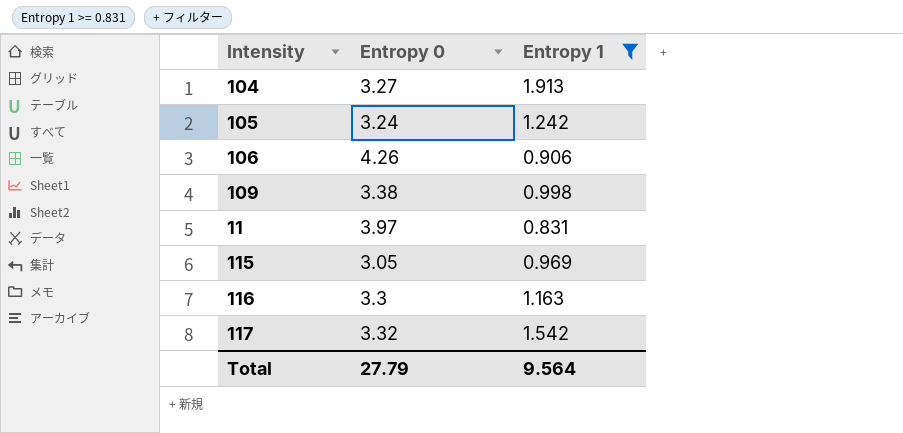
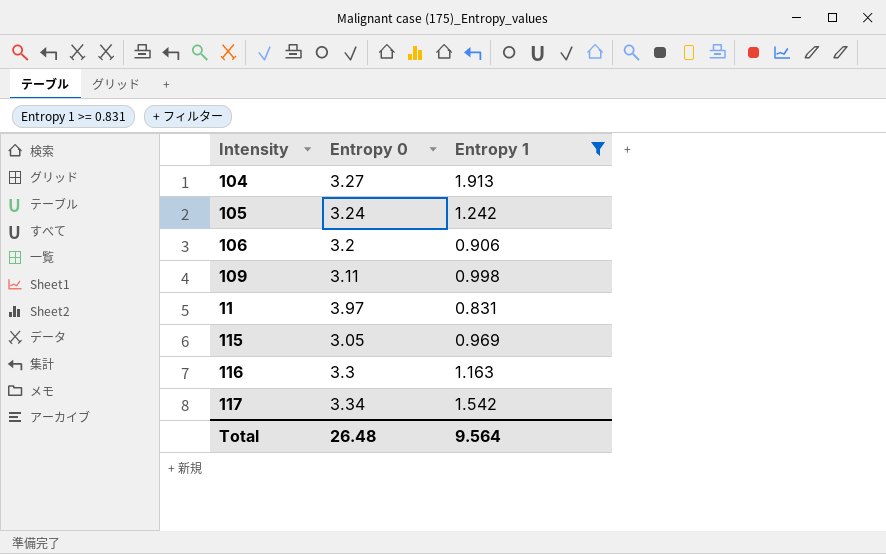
106 | Entropy 0: 4.26 -> 3.2
109 | Entropy 0: 3.38 -> 3.11
117 | Entropy 0: 3.32 -> 3.34
Total | Entropy 0: 27.79 -> 26.48

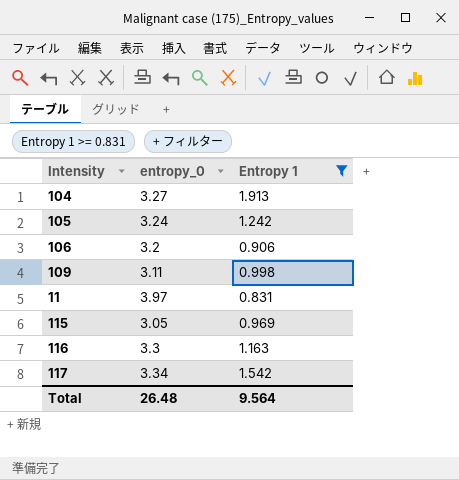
column name: Entropy 0 -> entropy_0

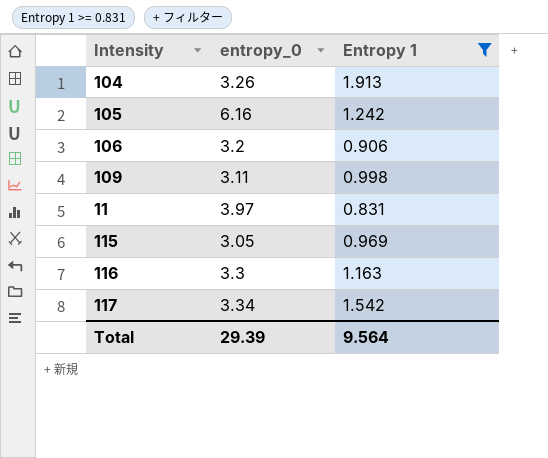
104 | entropy_0: 3.27 -> 3.26
105 | entropy_0: 3.24 -> 6.16
Total | entropy_0: 26.48 -> 29.39

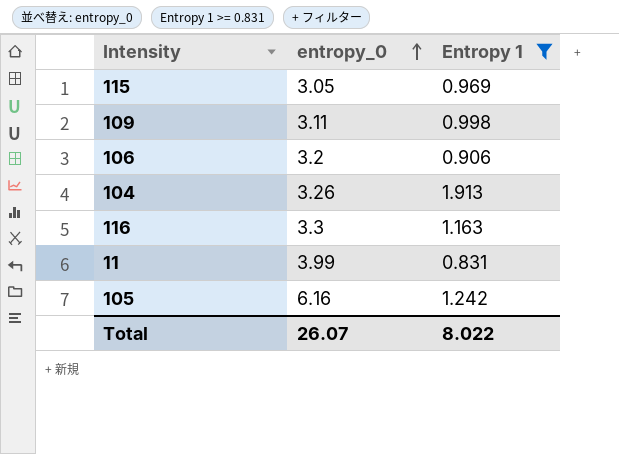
row order: none -> entropy_0 ascending
row 117: 3.34 | 1.542 -> none
11 | entropy_0: 3.97 -> 3.99
Total | entropy_0: 29.39 -> 26.07
Total | Entropy 1: 9.564 -> 8.022

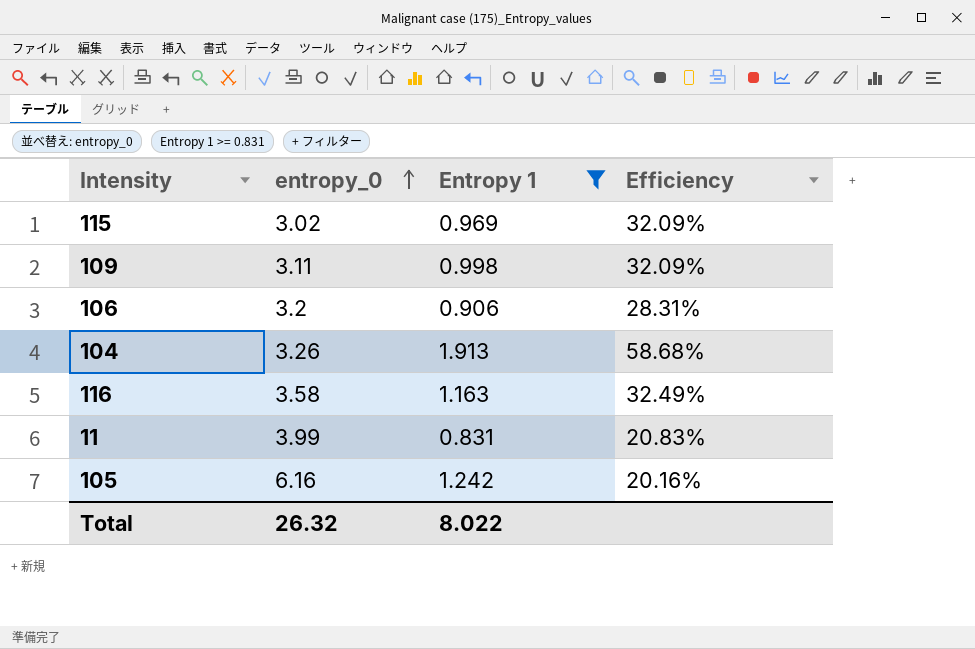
column Efficiency | formula: none -> [Entropy 1] / [entropy_0]
115 | entropy_0: 3.05 -> 3.02
116 | entropy_0: 3.3 -> 3.58
Total | entropy_0: 26.07 -> 26.32

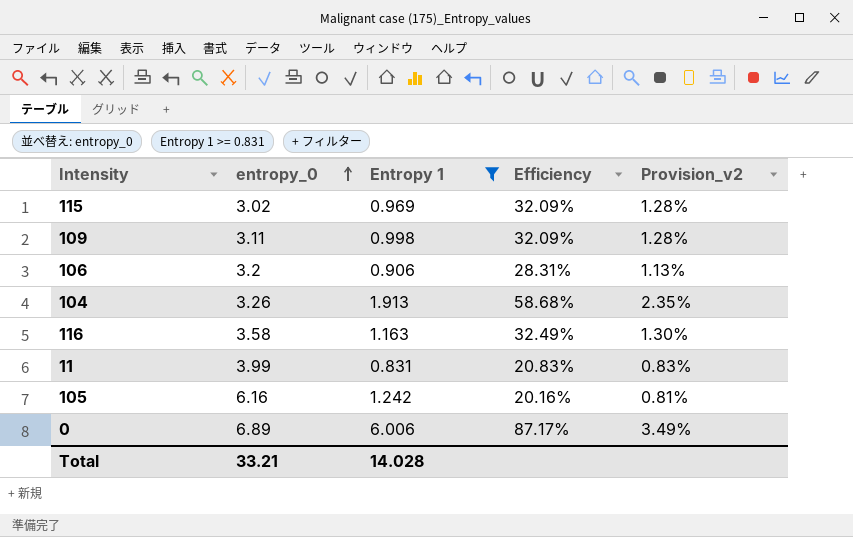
column Provision_v2 | formula: none -> [Efficiency] * 0.04
row 0: none -> 6.89 | 6.006 | 87.17% | 3.49%
Total | entropy_0: 26.32 -> 33.21
Total | Entropy 1: 8.022 -> 14.028

